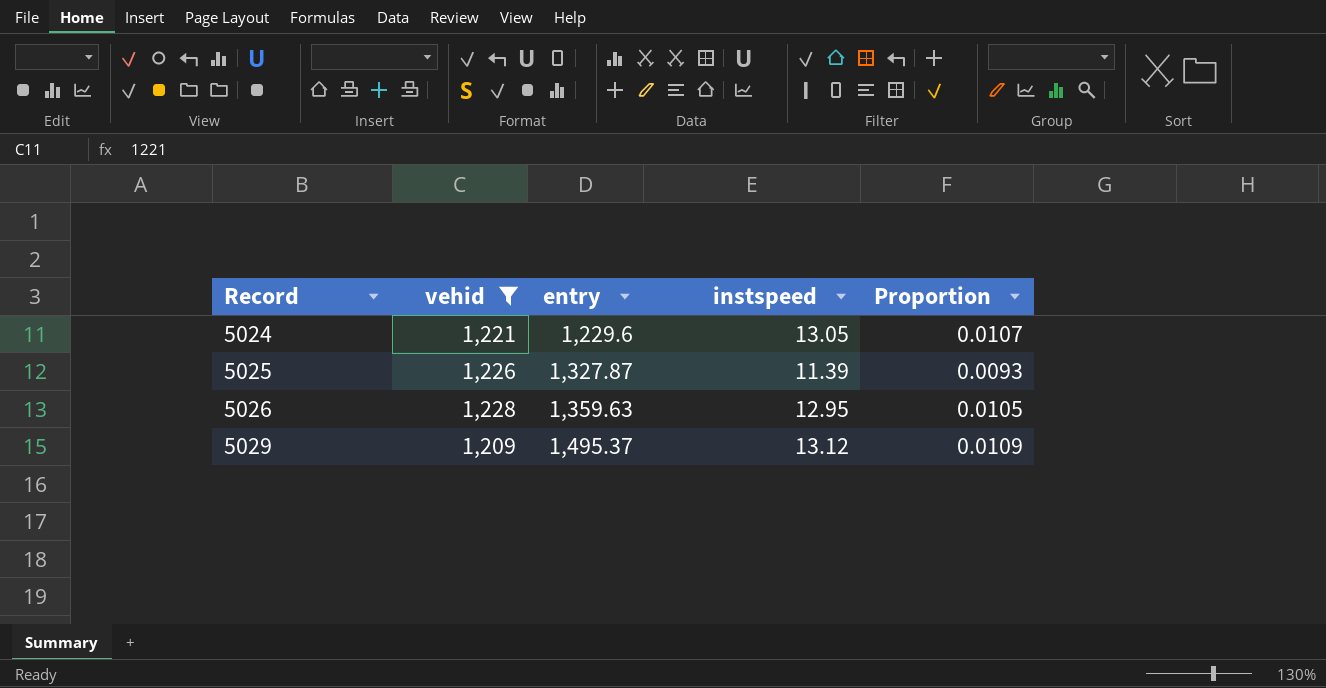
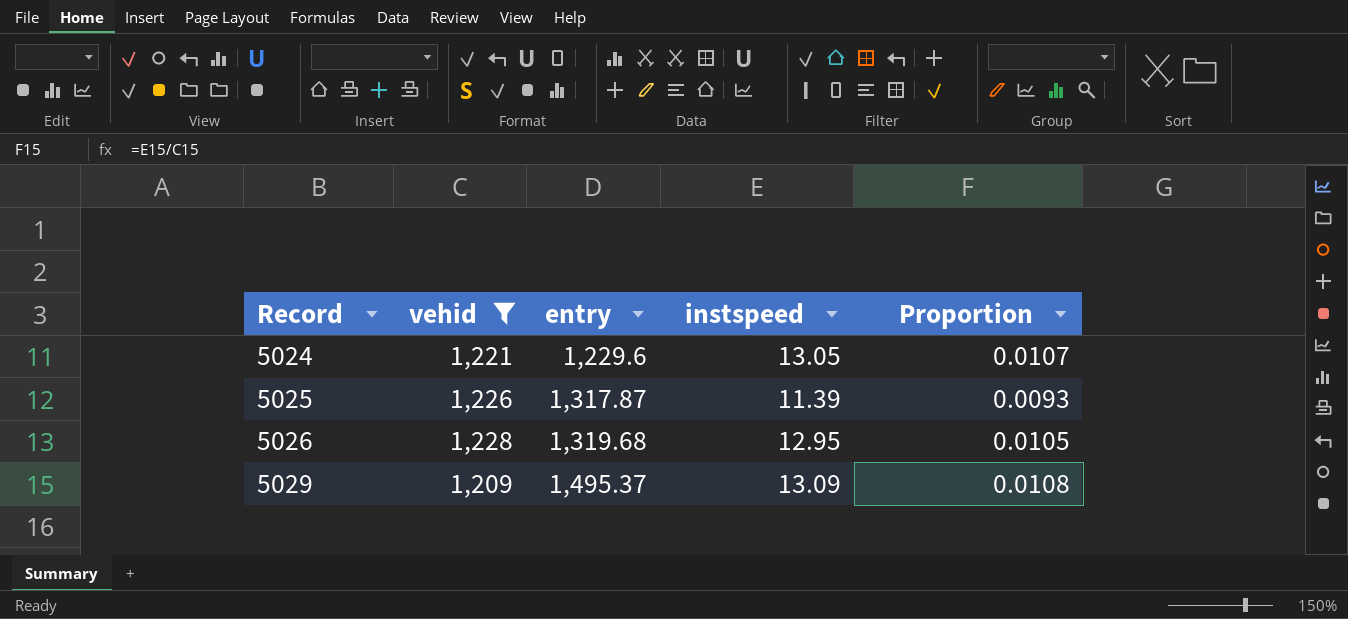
5025 | entry: 1,327.87 -> 1,317.87
5026 | entry: 1,359.63 -> 1,319.68
5029 | instspeed: 13.12 -> 13.09
5029 | Proportion: 0.0109 -> 0.0108

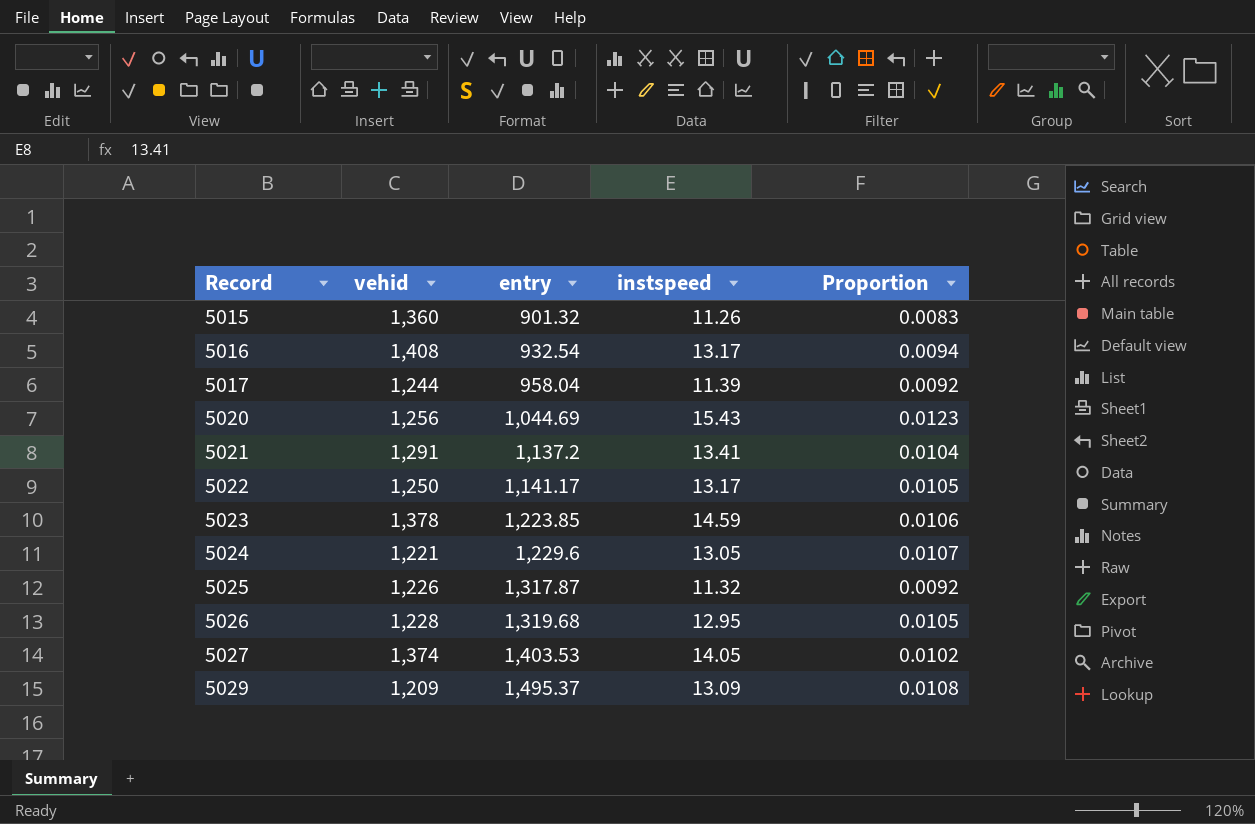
filter: vehid <= 1,228 -> none
5025 | instspeed: 11.39 -> 11.32
5025 | Proportion: 0.0093 -> 0.0092

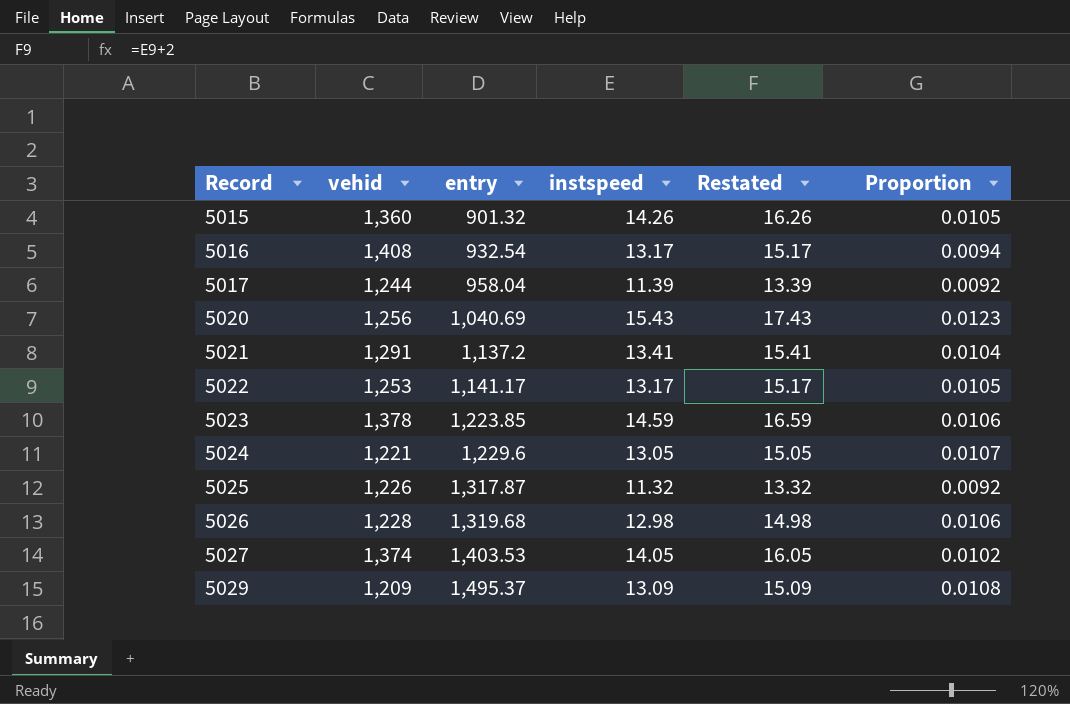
column Restated | formula: none -> [instspeed] + 2
5015 | instspeed: 11.26 -> 14.26
5015 | Proportion: 0.0083 -> 0.0105
5020 | entry: 1,044.69 -> 1,040.69
5022 | vehid: 1,250 -> 1,253
5026 | instspeed: 12.95 -> 12.98
5026 | Proportion: 0.0105 -> 0.0106

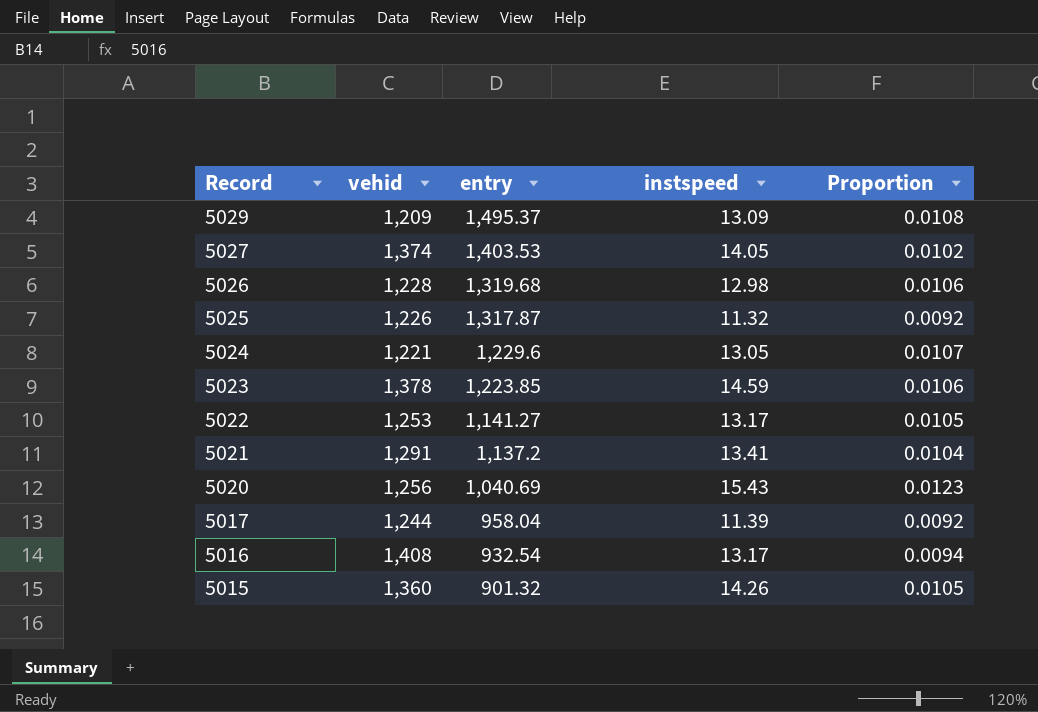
row order: Record ascending -> Record descending
column Restated | formula: [instspeed] + 2 -> none
5022 | entry: 1,141.17 -> 1,141.27

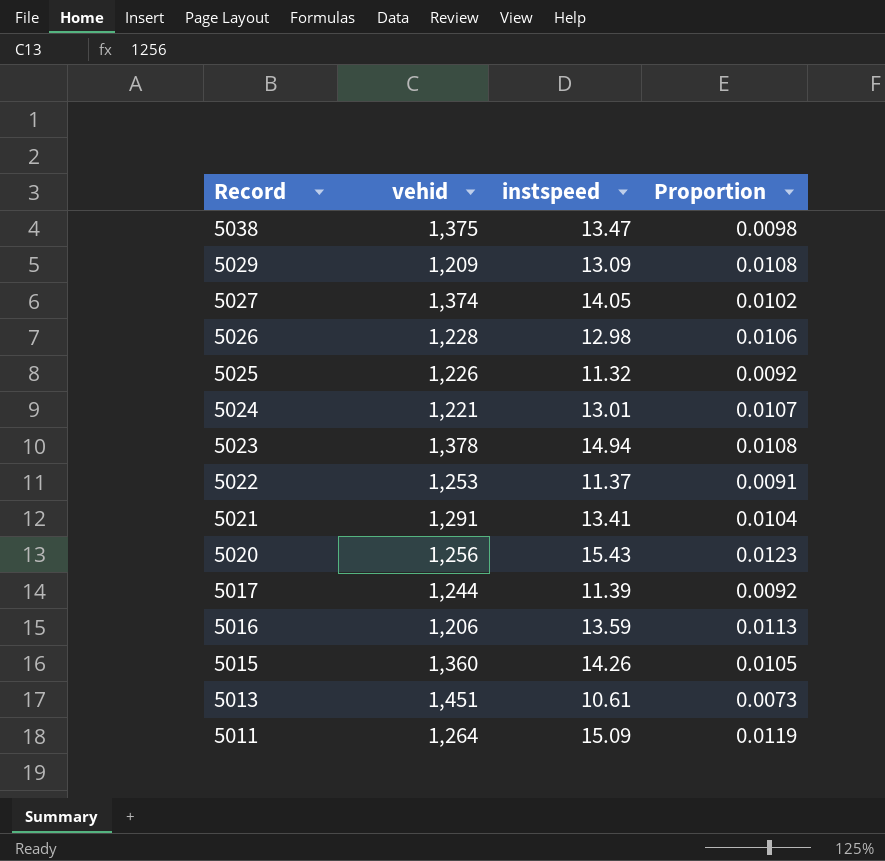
column entry | position: 3 -> none
row 5038: none -> 1,375 | 13.47 | 0.0098
5024 | instspeed: 13.05 -> 13.01
5023 | instspeed: 14.59 -> 14.94
5023 | Proportion: 0.0106 -> 0.0108
5022 | instspeed: 13.17 -> 11.37
5022 | Proportion: 0.0105 -> 0.0091
5016 | vehid: 1,408 -> 1,206
5016 | instspeed: 13.17 -> 13.59
5016 | Proportion: 0.0094 -> 0.0113
row 5013: none -> 1,451 | 10.61 | 0.0073
row 5011: none -> 1,264 | 15.09 | 0.0119

